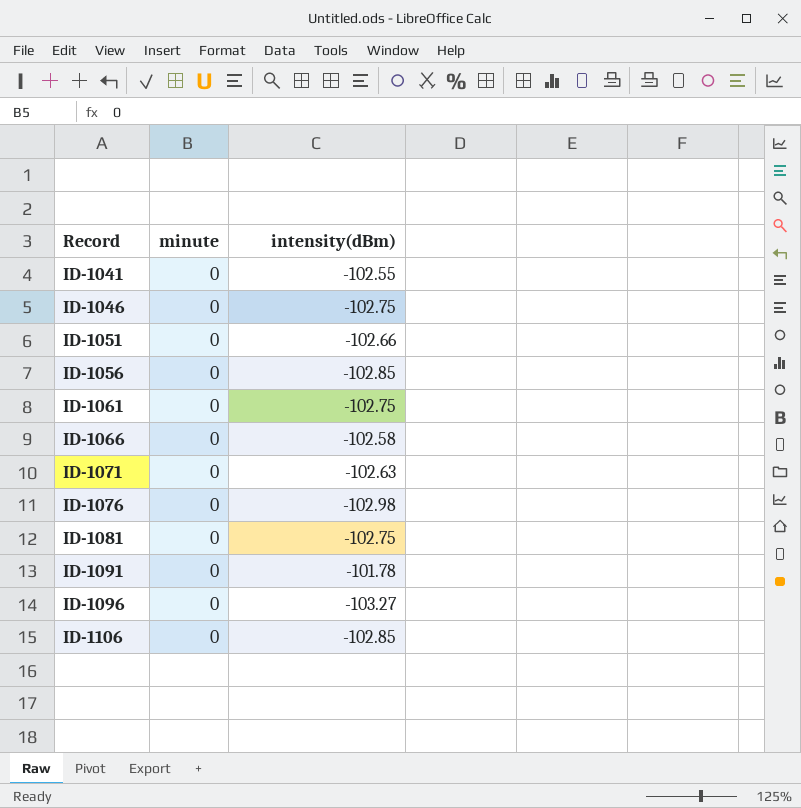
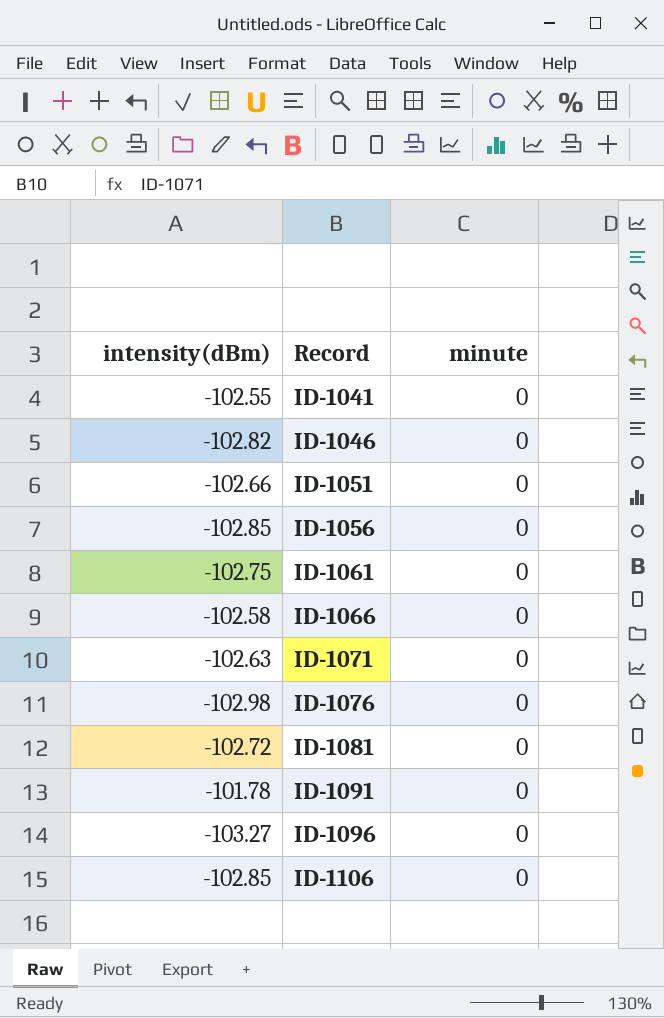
column intensity(dBm) | position: 3 -> 1
ID-1046 | intensity(dBm): -102.75 -> -102.82
ID-1081 | intensity(dBm): -102.75 -> -102.72

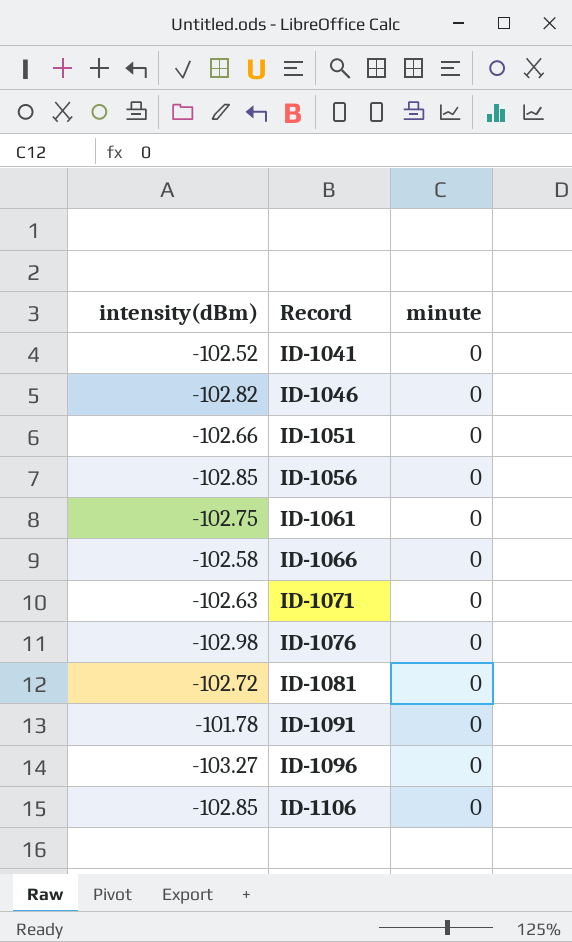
ID-1041 | intensity(dBm): -102.55 -> -102.52

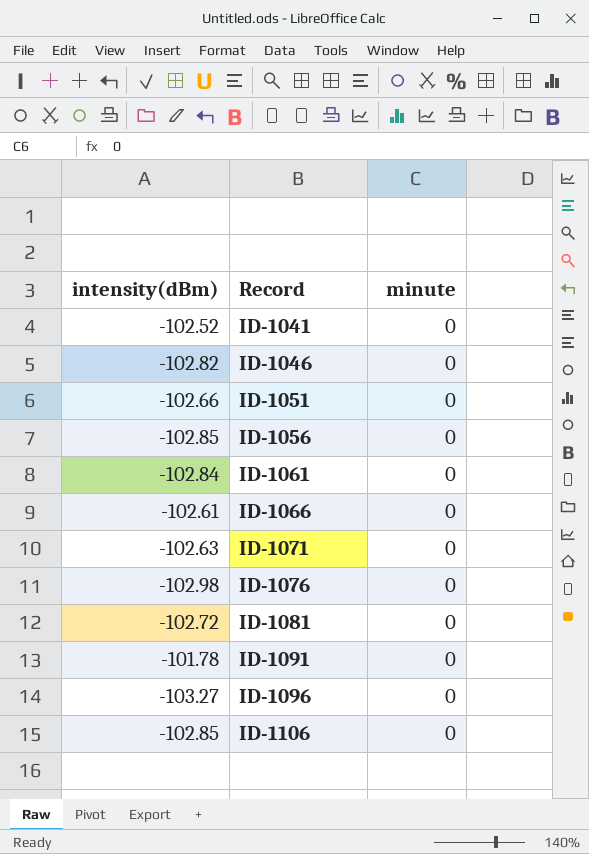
ID-1061 | intensity(dBm): -102.75 -> -102.84
ID-1066 | intensity(dBm): -102.58 -> -102.61

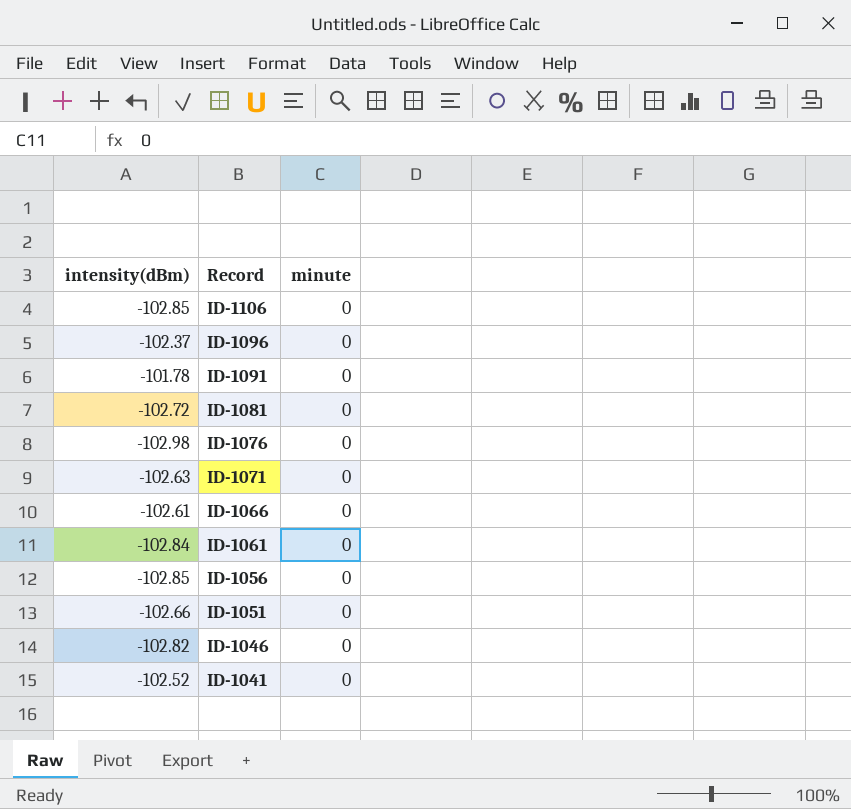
row order: Record ascending -> Record descending
ID-1096 | intensity(dBm): -103.27 -> -102.37

